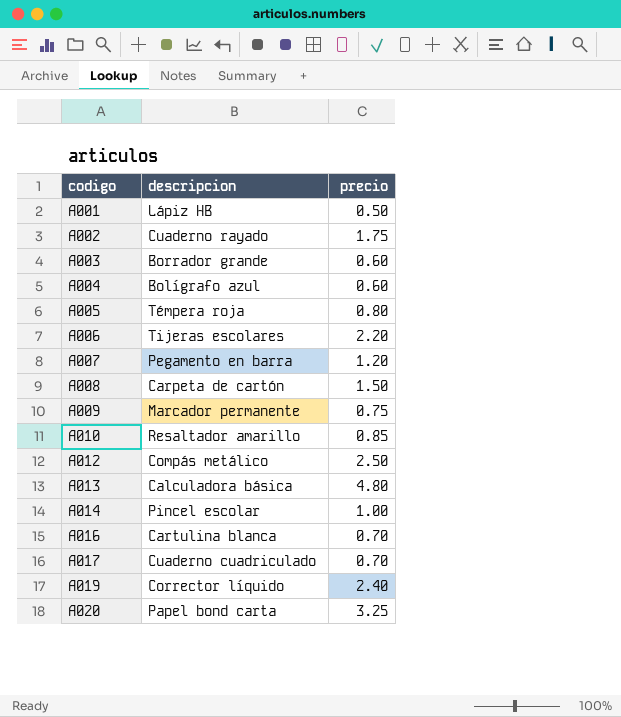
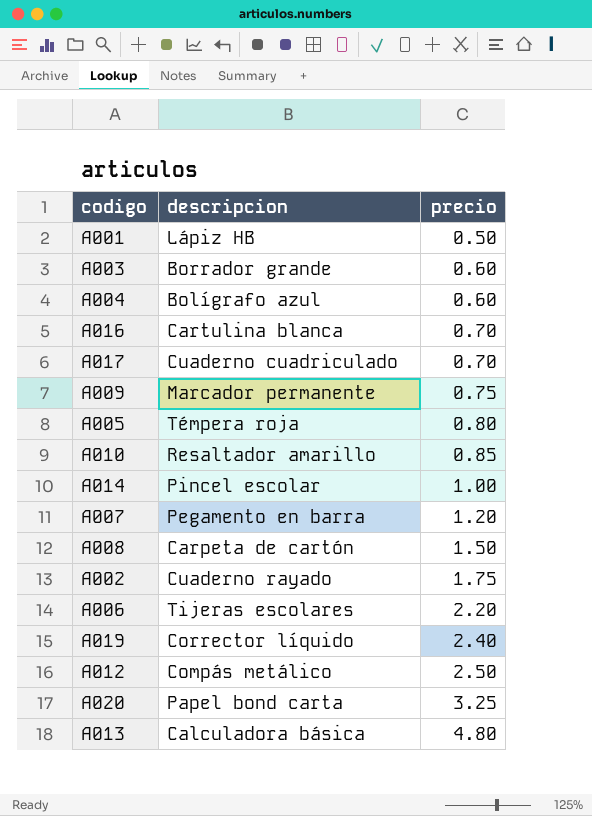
row order: codigo ascending -> precio ascending

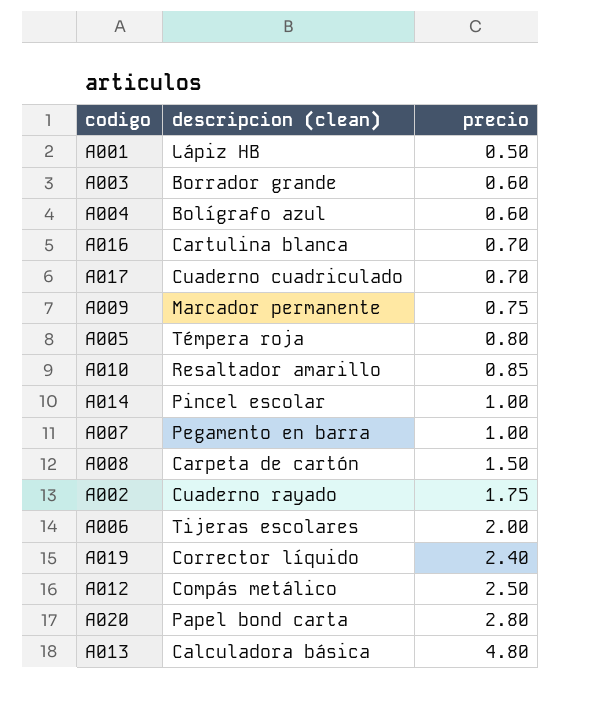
column name: descripcion -> descripcion (clean)
A007 | precio: 1.20 -> 1.00
A006 | precio: 2.20 -> 2.00
A020 | precio: 3.25 -> 2.80

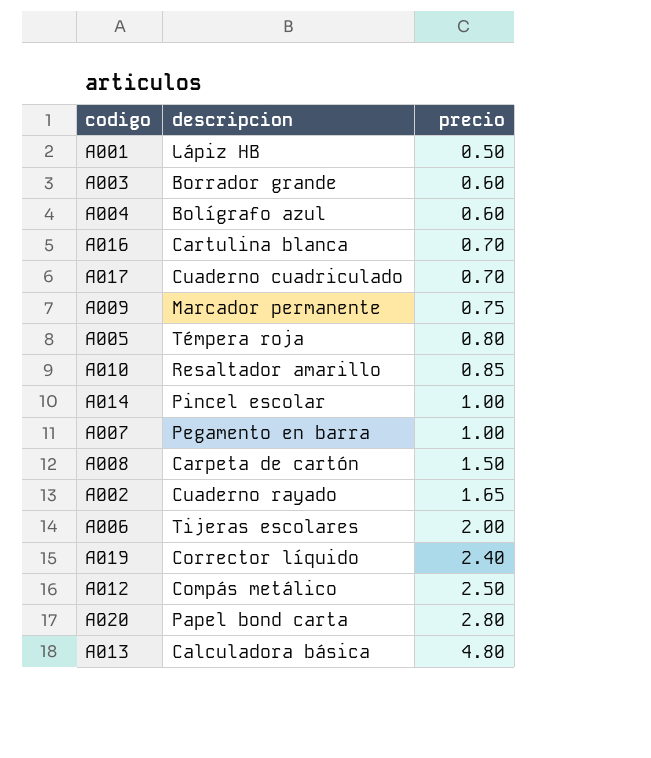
column name: descripcion (clean) -> descripcion
A002 | precio: 1.75 -> 1.65

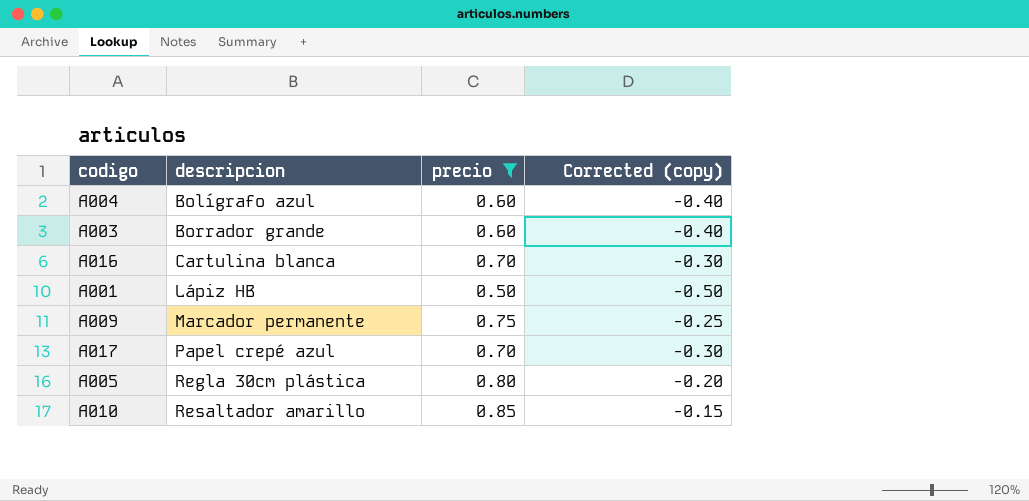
filter: none -> precio <= 0.85
row order: precio ascending -> descripcion ascending
column Corrected (copy) | formula: none -> [precio] - 1
A017 | descripcion: Cuaderno cuadriculado -> Papel crepé azul
A005 | descripcion: Témpera roja -> Regla 30cm plástica

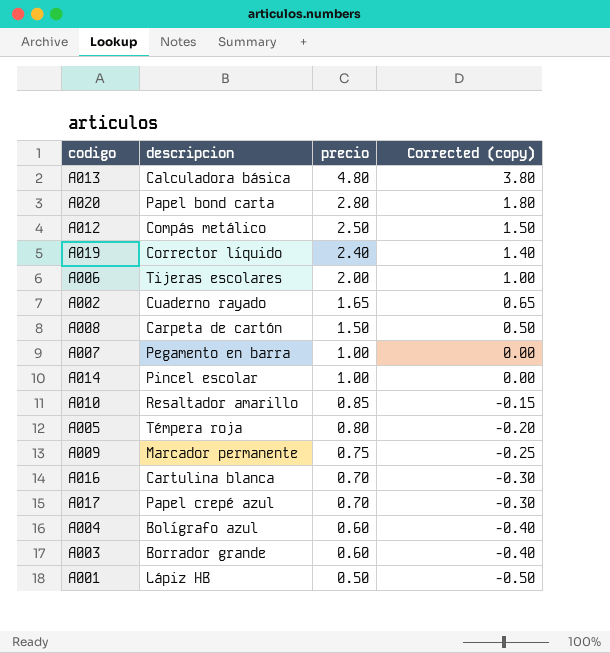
filter: precio <= 0.85 -> none
row order: descripcion ascending -> precio descending
A005 | descripcion: Regla 30cm plástica -> Témpera roja

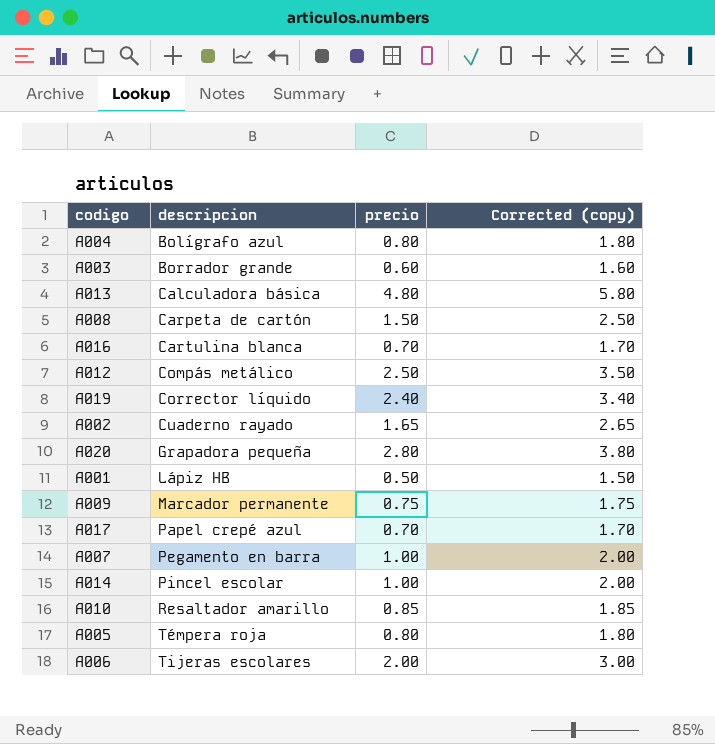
row order: precio descending -> descripcion ascending
column Corrected (copy) | formula: [precio] - 1 -> [precio] + 1
A004 | precio: 0.60 -> 0.80
A020 | descripcion: Papel bond carta -> Grapadora pequeña

